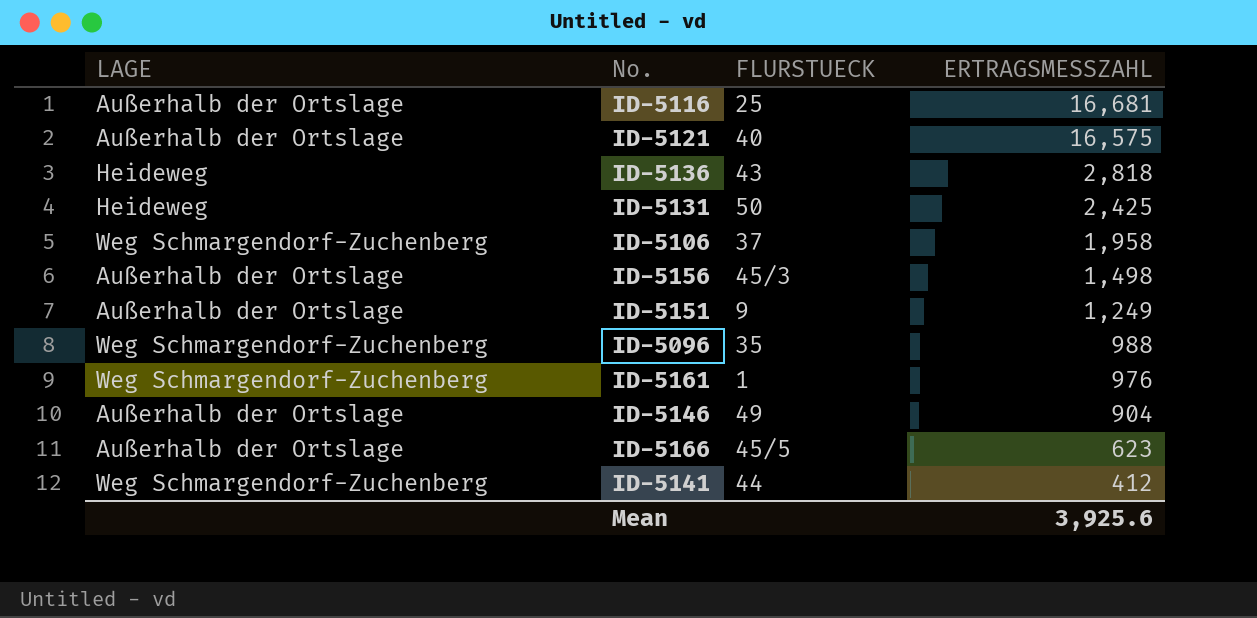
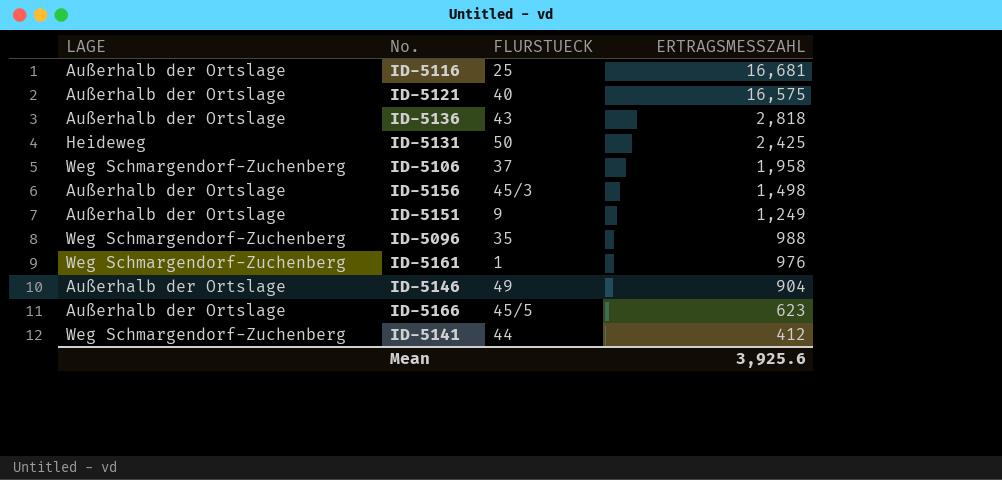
ID-5136 | LAGE: Heideweg -> Außerhalb der Ortslage

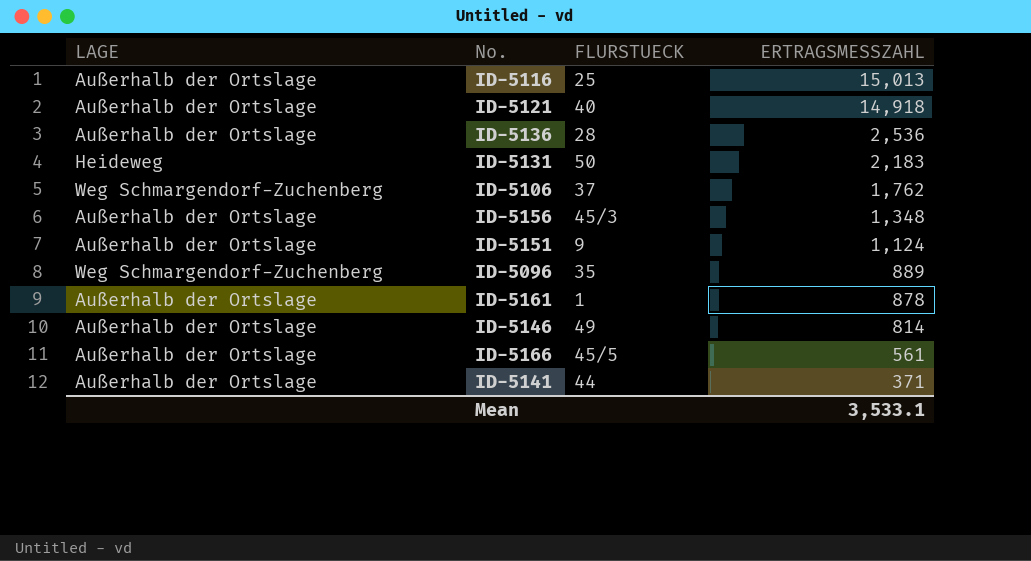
ID-5116 | ERTRAGSMESSZAHL: 16,681 -> 15,013
ID-5121 | ERTRAGSMESSZAHL: 16,575 -> 14,918
ID-5136 | FLURSTUECK: 43 -> 28
ID-5136 | ERTRAGSMESSZAHL: 2,818 -> 2,536
ID-5131 | ERTRAGSMESSZAHL: 2,425 -> 2,183
ID-5106 | ERTRAGSMESSZAHL: 1,958 -> 1,762
ID-5156 | ERTRAGSMESSZAHL: 1,498 -> 1,348
ID-5151 | ERTRAGSMESSZAHL: 1,249 -> 1,124
ID-5096 | ERTRAGSMESSZAHL: 988 -> 889
ID-5161 | LAGE: Weg Schmargendorf-Zuchenberg -> Außerhalb der Ortslage
ID-5161 | ERTRAGSMESSZAHL: 976 -> 878
ID-5146 | ERTRAGSMESSZAHL: 904 -> 814
ID-5166 | ERTRAGSMESSZAHL: 623 -> 561
ID-5141 | LAGE: Weg Schmargendorf-Zuchenberg -> Außerhalb der Ortslage
ID-5141 | ERTRAGSMESSZAHL: 412 -> 371
Mean | ERTRAGSMESSZAHL: 3,925.6 -> 3,533.1

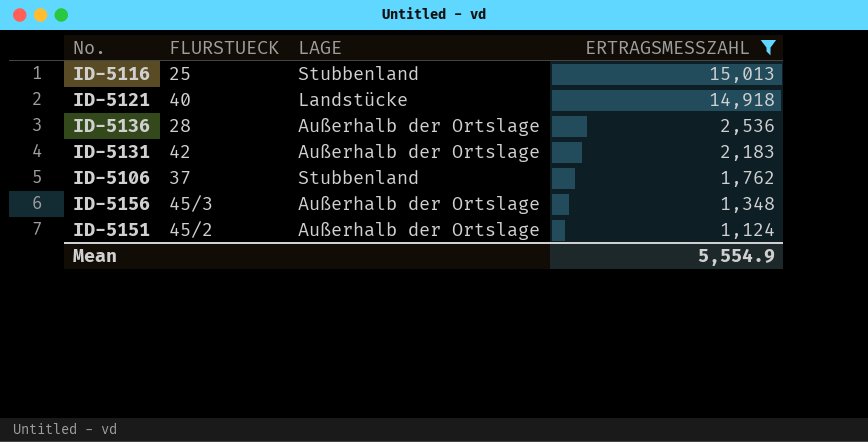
filter: none -> ERTRAGSMESSZAHL >= 1,124
column LAGE | position: 1 -> 3
ID-5116 | LAGE: Außerhalb der Ortslage -> Stubbenland
ID-5121 | LAGE: Außerhalb der Ortslage -> Landstücke
ID-5131 | FLURSTUECK: 50 -> 42
ID-5131 | LAGE: Heideweg -> Außerhalb der Ortslage
ID-5106 | LAGE: Weg Schmargendorf-Zuchenberg -> Stubbenland
ID-5151 | FLURSTUECK: 9 -> 45/2
Mean | ERTRAGSMESSZAHL: 3,533.1 -> 5,554.9

